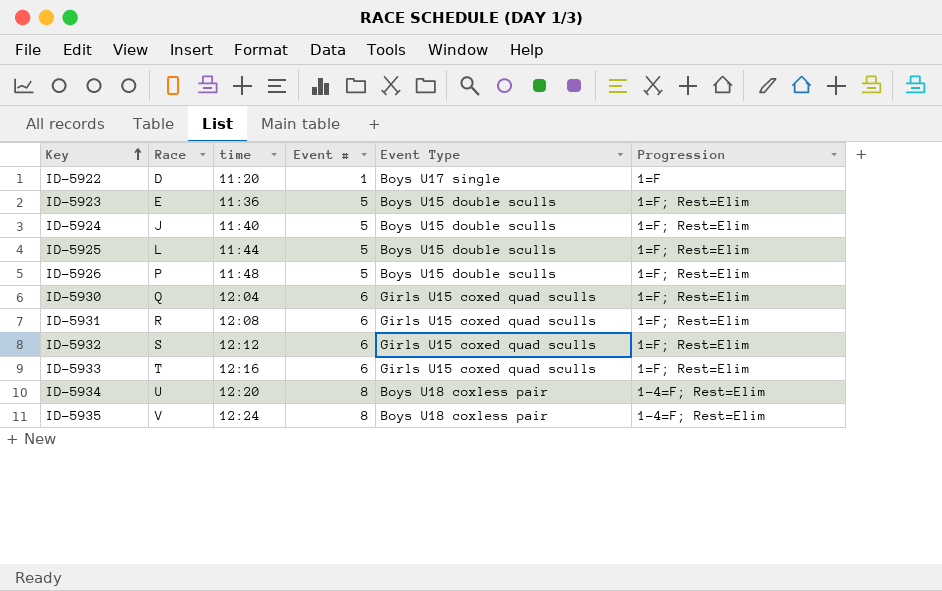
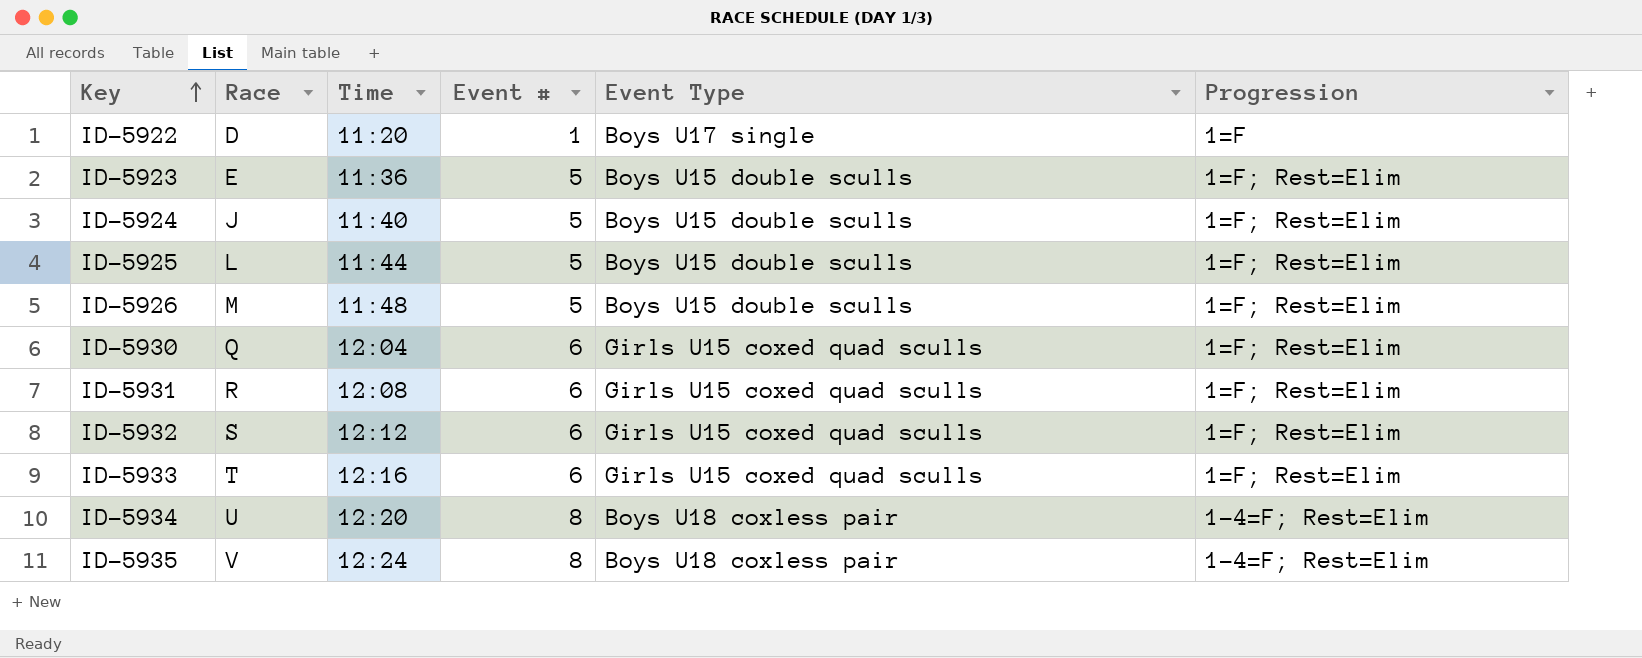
column name: time -> Time
ID-5926 | Race: P -> M

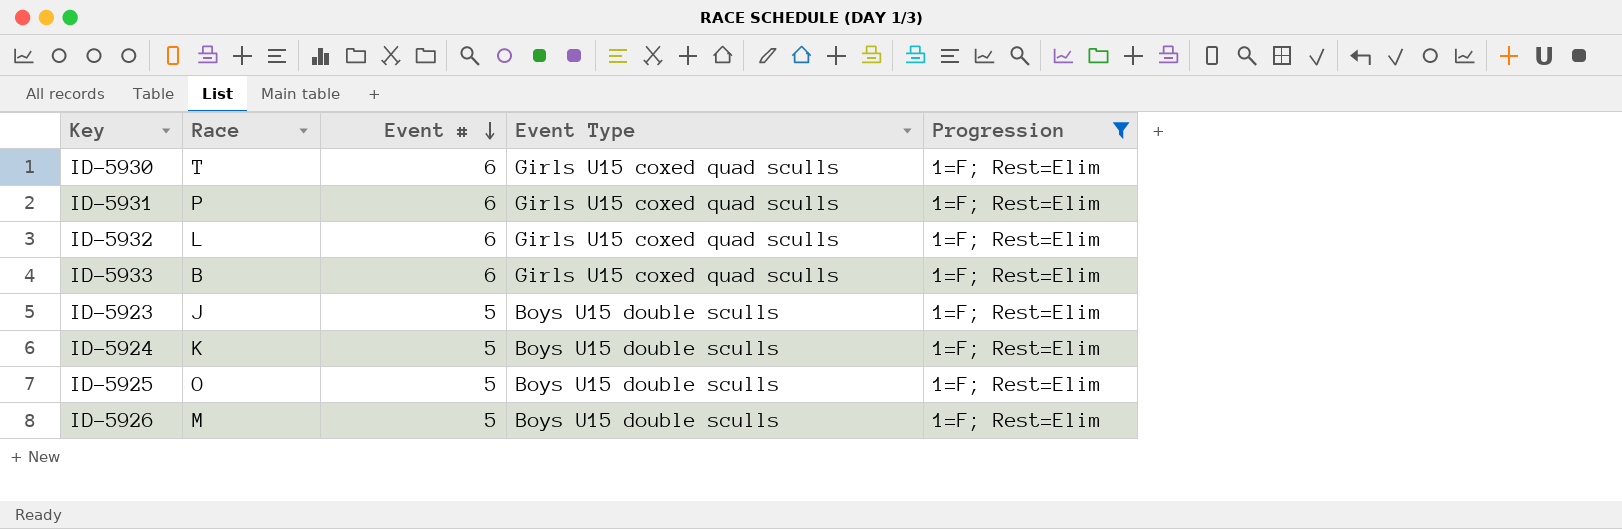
filter: none -> Progression = 1=F; Rest=Elim
row order: Key ascending -> Event # descending
column Time | position: 3 -> none
ID-5930 | Race: Q -> T
ID-5931 | Race: R -> P
ID-5932 | Race: S -> L
ID-5933 | Race: T -> B
ID-5923 | Race: E -> J
ID-5924 | Race: J -> K
ID-5925 | Race: L -> O

